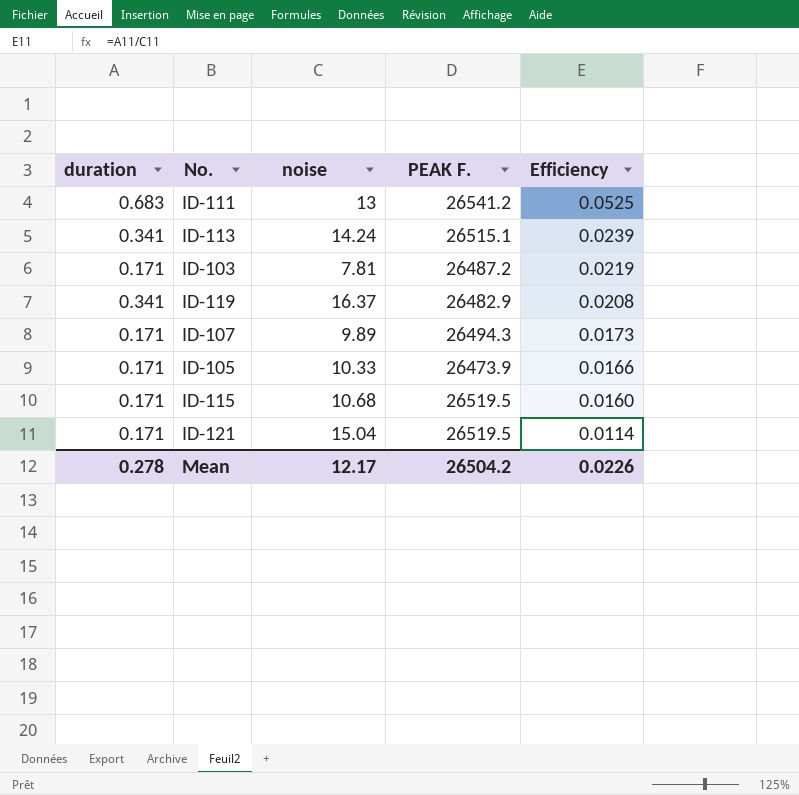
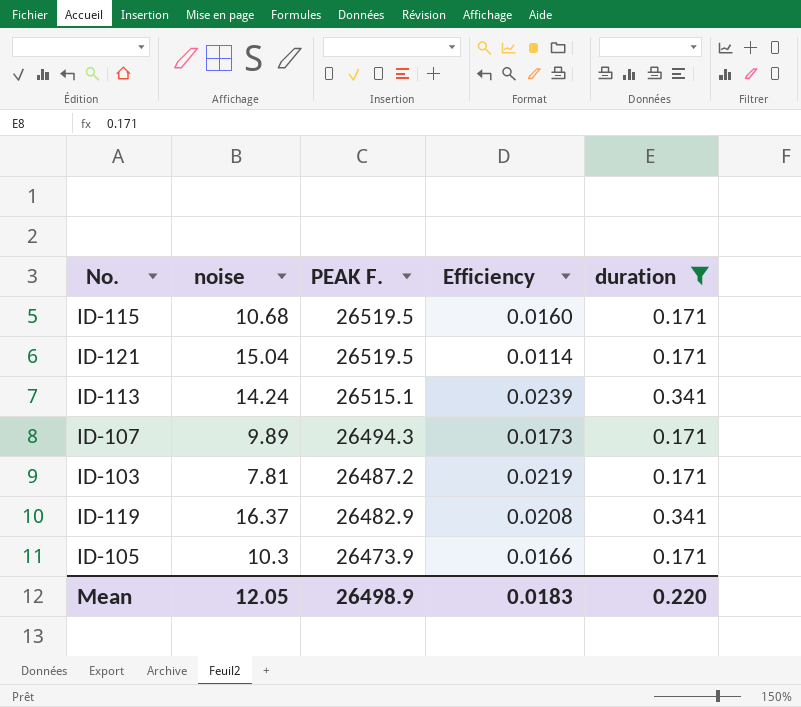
filter: none -> duration != 0.683
row order: Efficiency descending -> PEAK F. descending
column duration | position: 1 -> 5
ID-105 | noise: 10.33 -> 10.3
Mean | noise: 12.17 -> 12.05
Mean | PEAK F.: 26504.2 -> 26498.9
Mean | Efficiency: 0.0226 -> 0.0183
Mean | duration: 0.278 -> 0.220

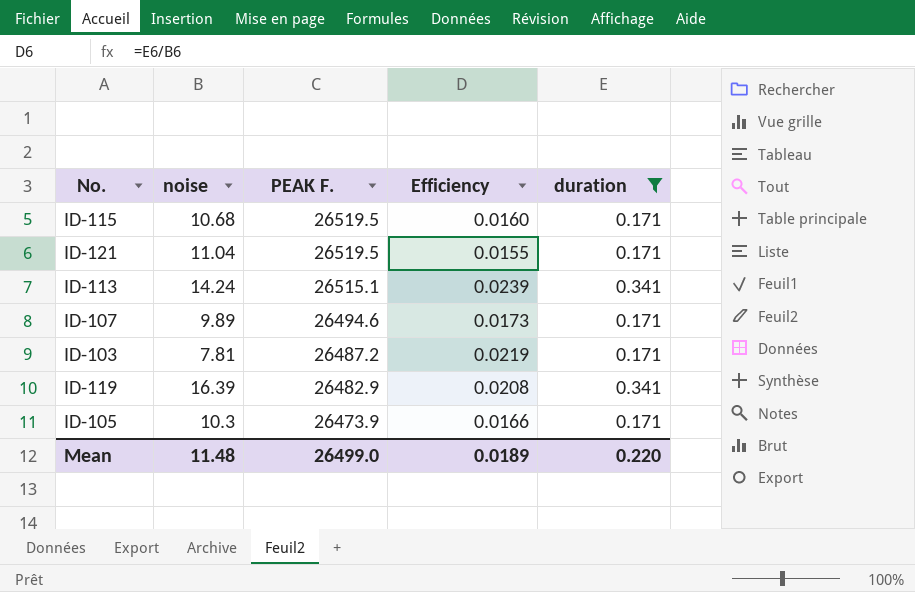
ID-121 | noise: 15.04 -> 11.04
ID-121 | Efficiency: 0.0114 -> 0.0155
ID-107 | PEAK F.: 26494.3 -> 26494.6
ID-119 | noise: 16.37 -> 16.39
Mean | noise: 12.05 -> 11.48
Mean | PEAK F.: 26498.9 -> 26499.0
Mean | Efficiency: 0.0183 -> 0.0189

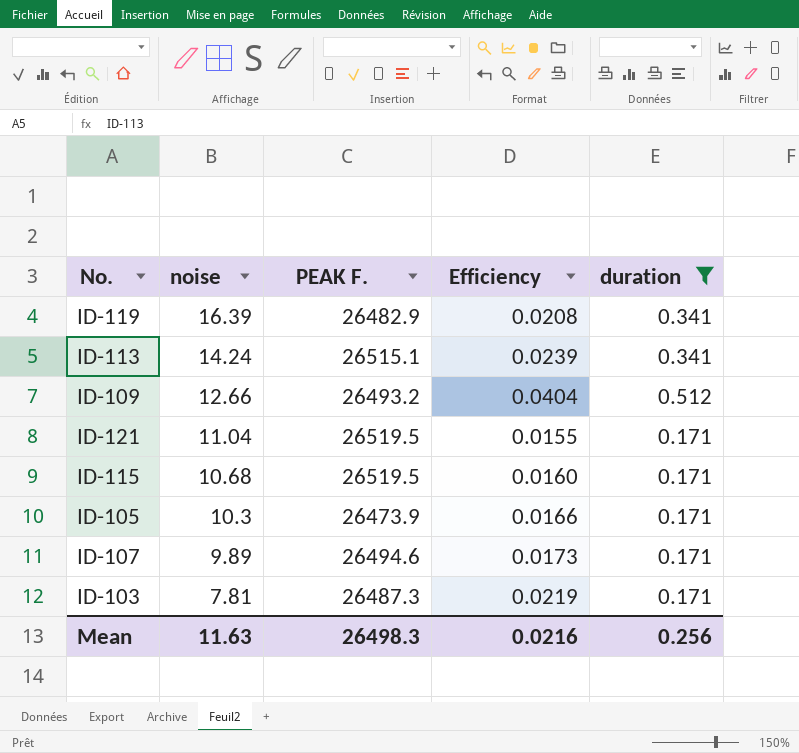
row order: PEAK F. descending -> noise descending
row ID-109: none -> 12.66 | 26493.2 | 0.0404 | 0.512
ID-103 | PEAK F.: 26487.2 -> 26487.3
Mean | noise: 11.48 -> 11.63
Mean | PEAK F.: 26499.0 -> 26498.3
Mean | Efficiency: 0.0189 -> 0.0216
Mean | duration: 0.220 -> 0.256

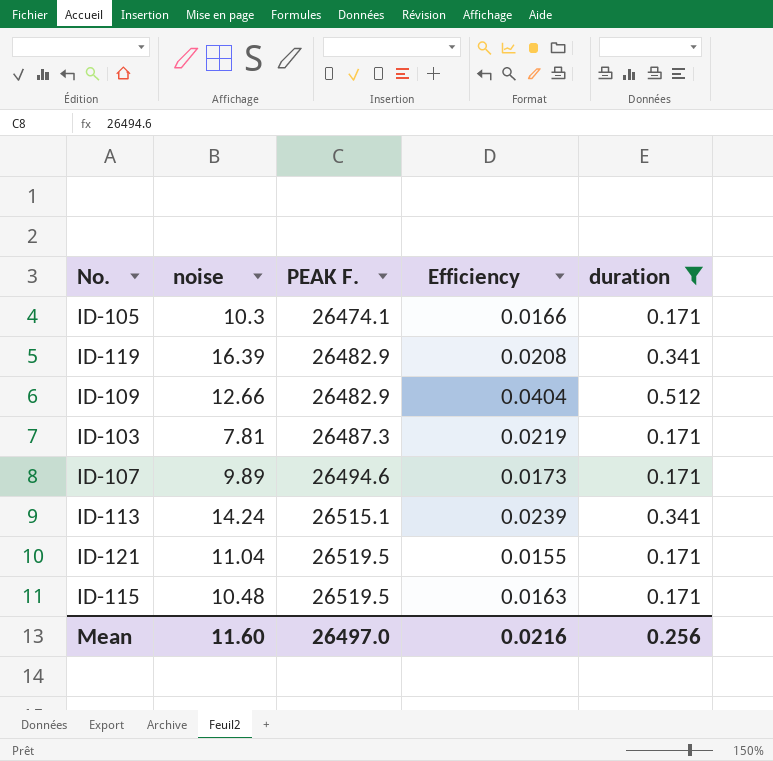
row order: noise descending -> PEAK F. ascending
ID-105 | PEAK F.: 26473.9 -> 26474.1
ID-109 | PEAK F.: 26493.2 -> 26482.9
ID-115 | noise: 10.68 -> 10.48
ID-115 | Efficiency: 0.0160 -> 0.0163
Mean | noise: 11.63 -> 11.60
Mean | PEAK F.: 26498.3 -> 26497.0

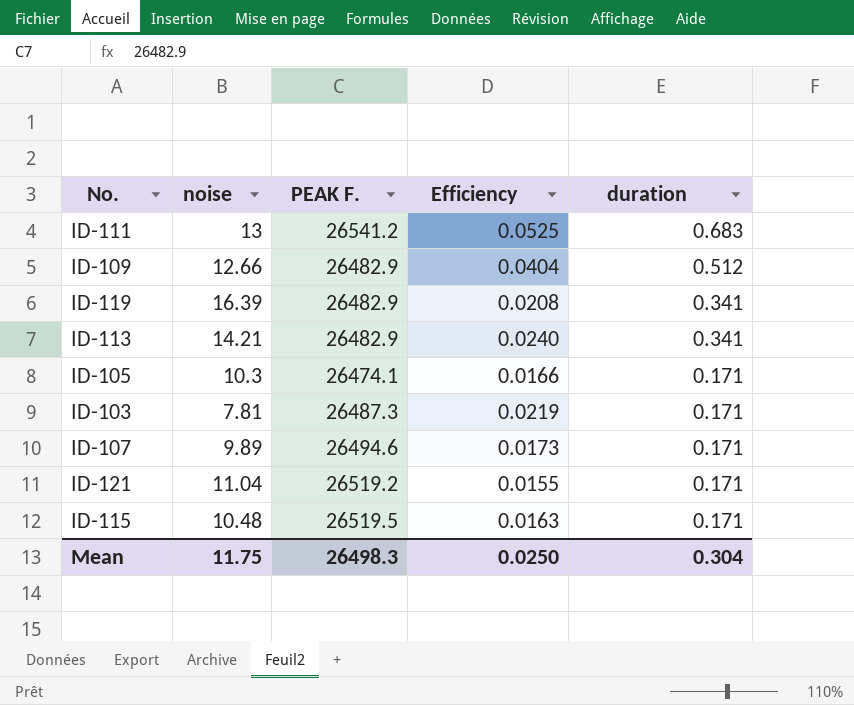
filter: duration != 0.683 -> none
row order: PEAK F. ascending -> duration descending
ID-113 | noise: 14.24 -> 14.21
ID-113 | PEAK F.: 26515.1 -> 26482.9
ID-113 | Efficiency: 0.0239 -> 0.0240
ID-121 | PEAK F.: 26519.5 -> 26519.2
Mean | noise: 11.60 -> 11.75
Mean | PEAK F.: 26497.0 -> 26498.3
Mean | Efficiency: 0.0216 -> 0.0250
Mean | duration: 0.256 -> 0.304

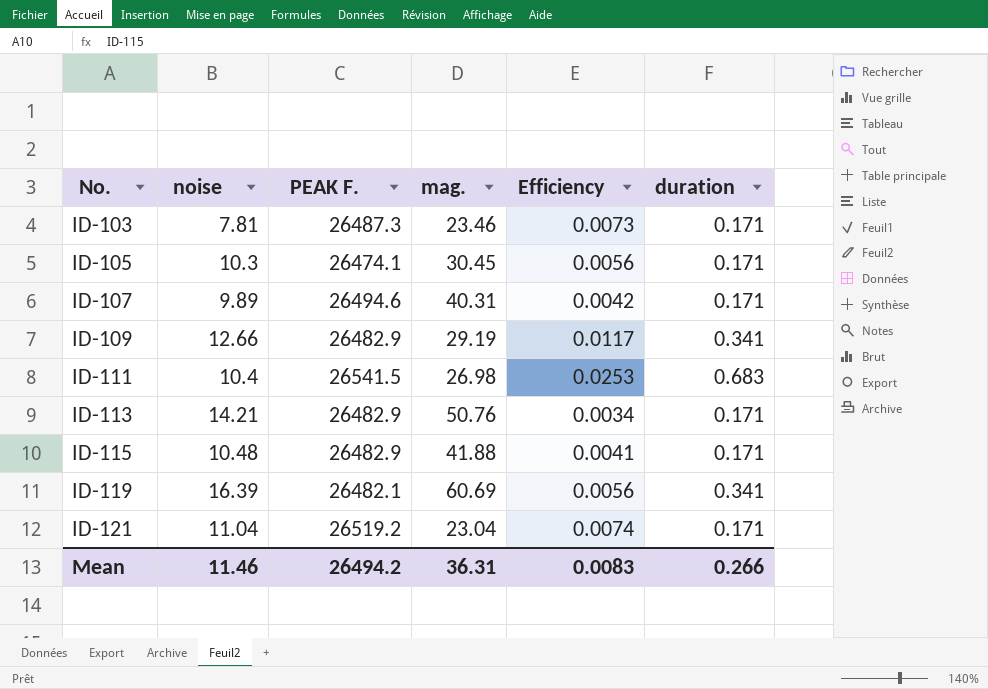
row order: duration descending -> No. ascending
column mag. | position: none -> 4
column Efficiency | formula: [duration] / [noise] -> [duration] / [mag.]
ID-109 | duration: 0.512 -> 0.341
ID-111 | noise: 13 -> 10.4
ID-111 | PEAK F.: 26541.2 -> 26541.5
ID-113 | duration: 0.341 -> 0.171
ID-115 | PEAK F.: 26519.5 -> 26482.9
ID-119 | PEAK F.: 26482.9 -> 26482.1
Mean | noise: 11.75 -> 11.46
Mean | PEAK F.: 26498.3 -> 26494.2
Mean | Efficiency: 0.0250 -> 0.0083
Mean | duration: 0.304 -> 0.266

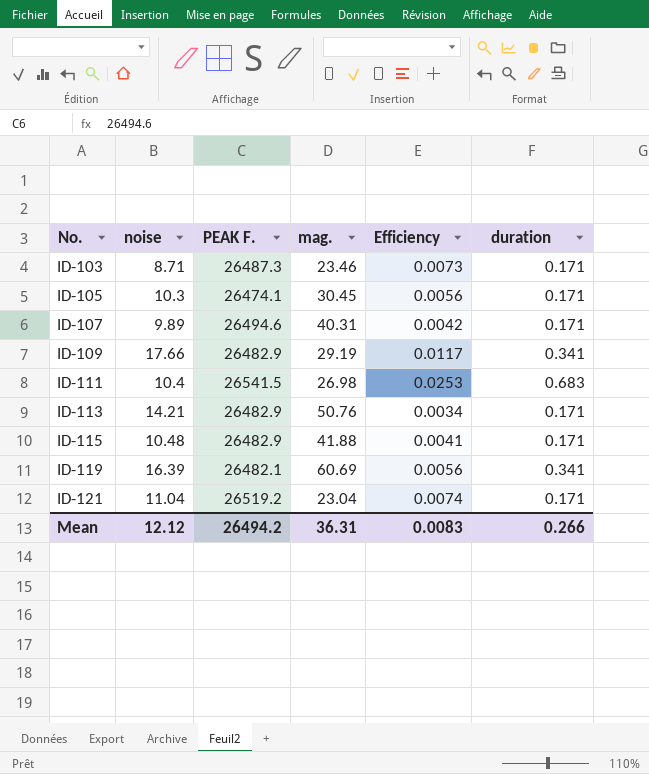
ID-103 | noise: 7.81 -> 8.71
ID-109 | noise: 12.66 -> 17.66
Mean | noise: 11.46 -> 12.12

